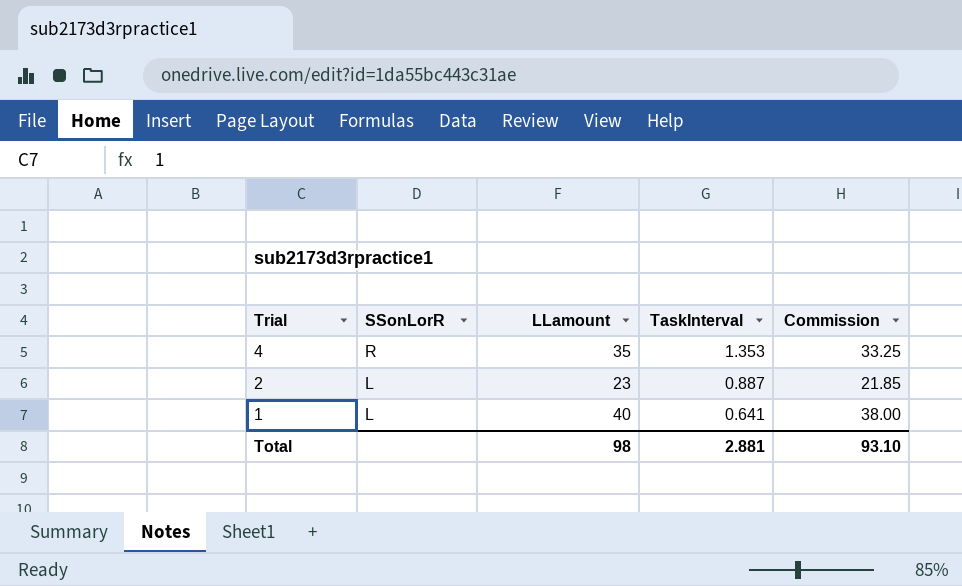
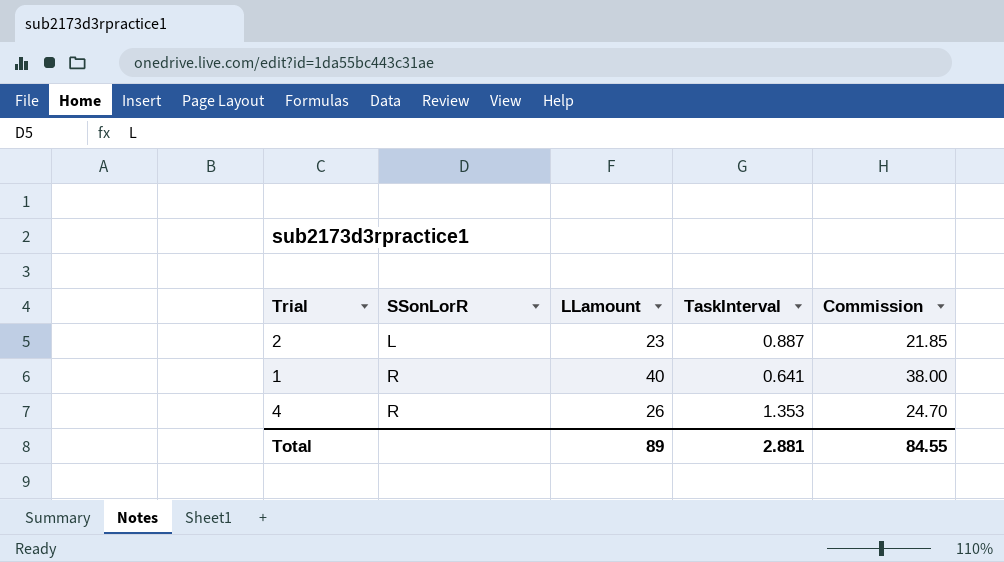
row order: Trial descending -> SSonLorR ascending
1 | SSonLorR: L -> R
4 | LLamount: 35 -> 26
4 | Commission: 33.25 -> 24.70
Total | LLamount: 98 -> 89
Total | Commission: 93.10 -> 84.55

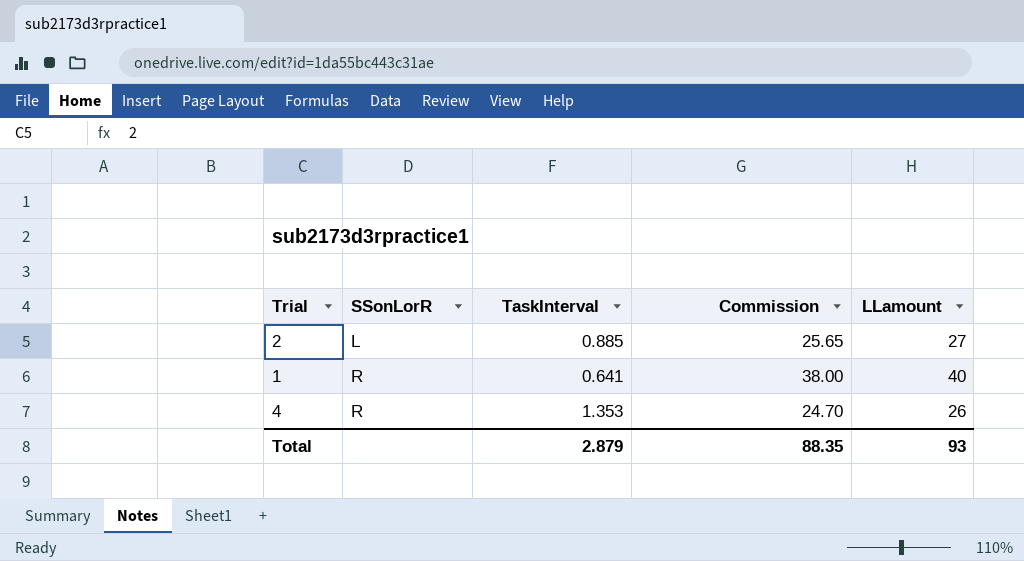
column LLamount | position: 3 -> 5
2 | TaskInterval: 0.887 -> 0.885
2 | Commission: 21.85 -> 25.65
2 | LLamount: 23 -> 27
Total | TaskInterval: 2.881 -> 2.879
Total | Commission: 84.55 -> 88.35
Total | LLamount: 89 -> 93

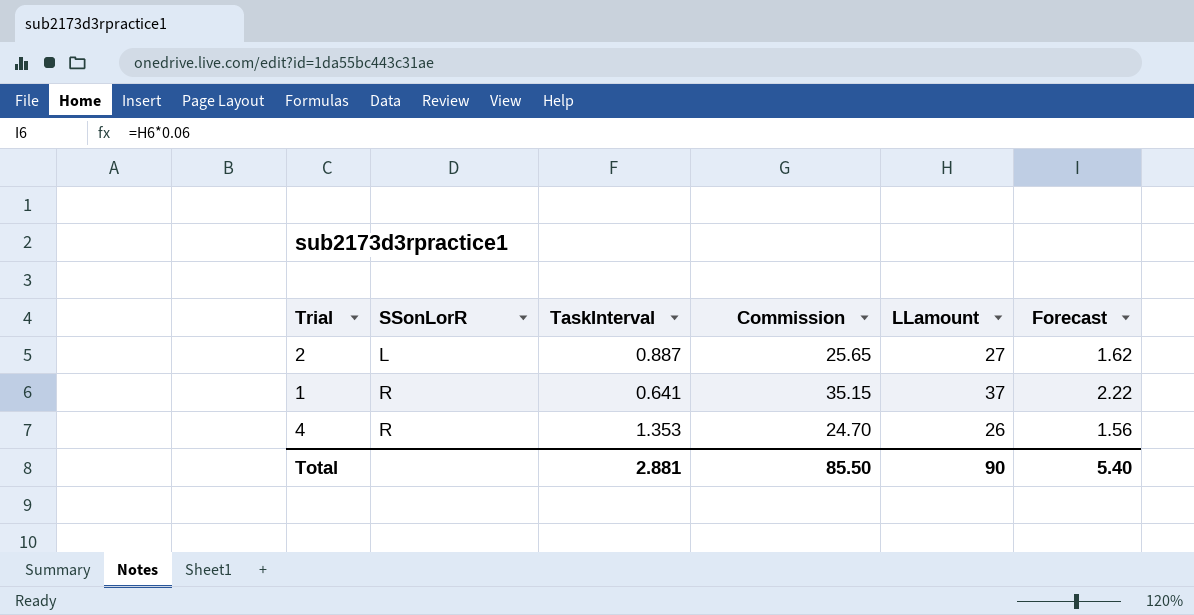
column Forecast | formula: none -> [LLamount] * 0.06
2 | TaskInterval: 0.885 -> 0.887
1 | Commission: 38.00 -> 35.15
1 | LLamount: 40 -> 37
Total | TaskInterval: 2.879 -> 2.881
Total | Commission: 88.35 -> 85.50
Total | LLamount: 93 -> 90

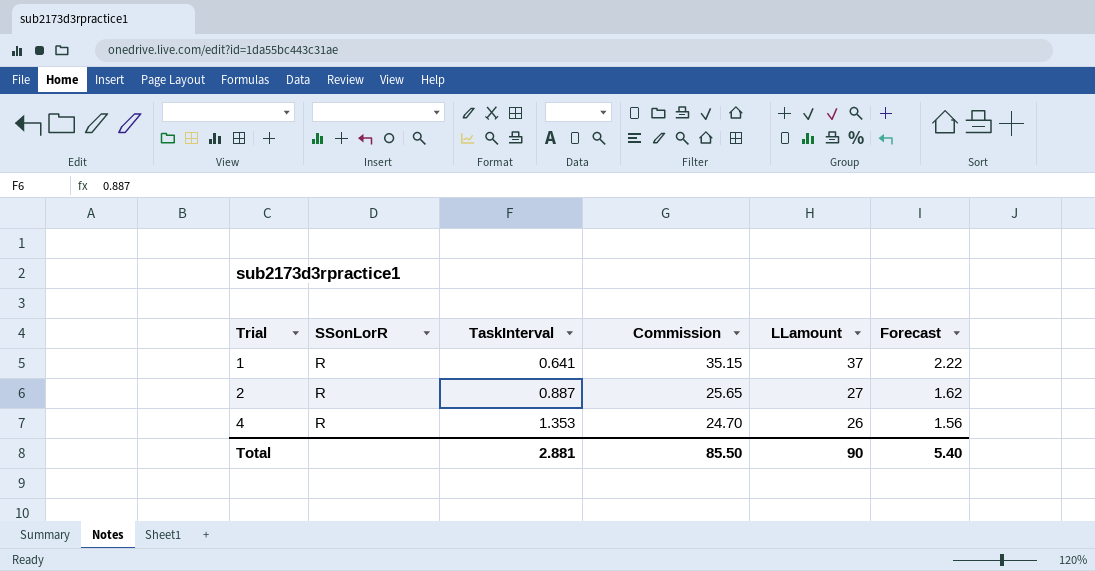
row order: SSonLorR ascending -> Trial ascending
2 | SSonLorR: L -> R

